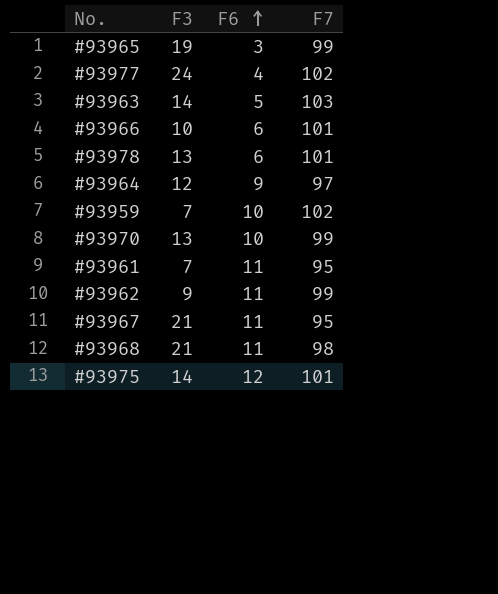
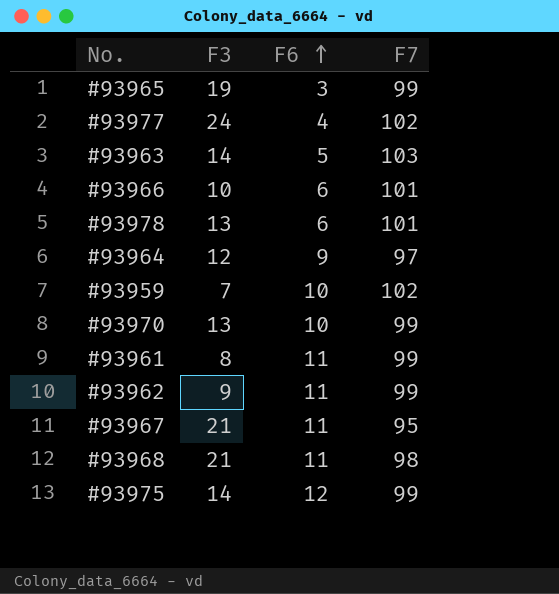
#93961 | F3: 7 -> 8
#93961 | F7: 95 -> 99
#93975 | F7: 101 -> 99

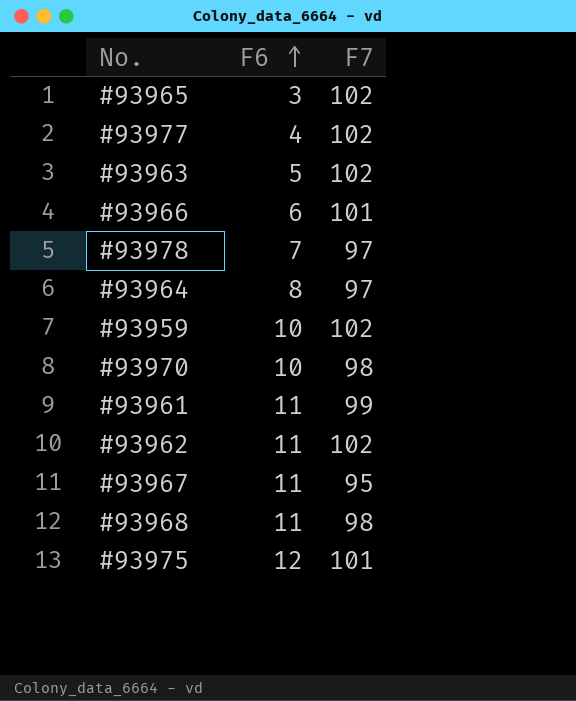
column F3 | position: 2 -> none
#93965 | F7: 99 -> 102
#93963 | F7: 103 -> 102
#93978 | F6: 6 -> 7
#93978 | F7: 101 -> 97
#93964 | F6: 9 -> 8
#93970 | F7: 99 -> 98
#93962 | F7: 99 -> 102
#93975 | F7: 99 -> 101

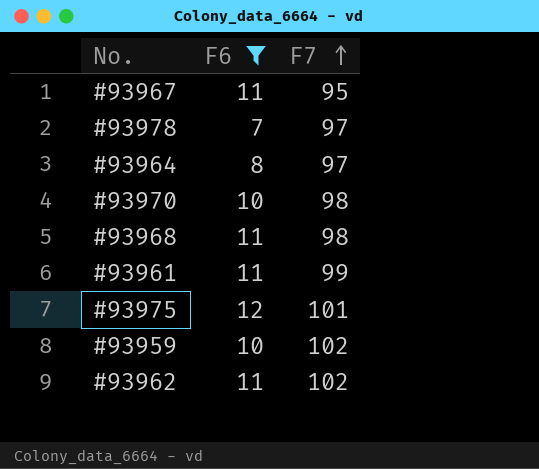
filter: none -> F6 >= 7
row order: F6 ascending -> F7 ascending

